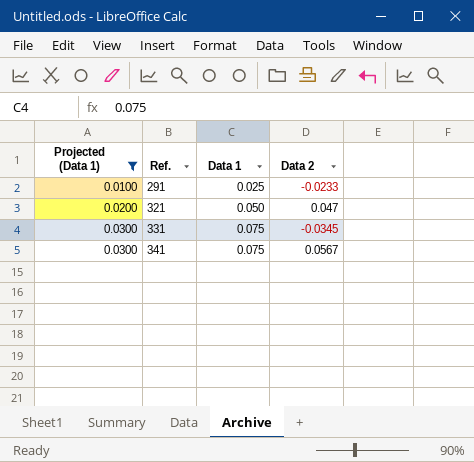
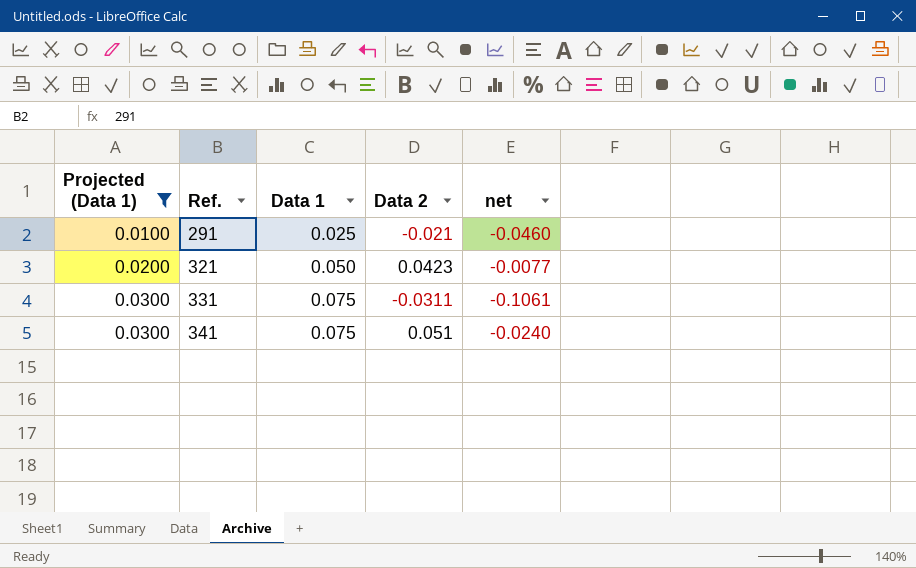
column net | formula: none -> [Data 2] - [Data 1]
291 | Data 2: -0.0233 -> -0.021
321 | Data 2: 0.047 -> 0.0423
331 | Data 2: -0.0345 -> -0.0311
341 | Data 2: 0.0567 -> 0.051

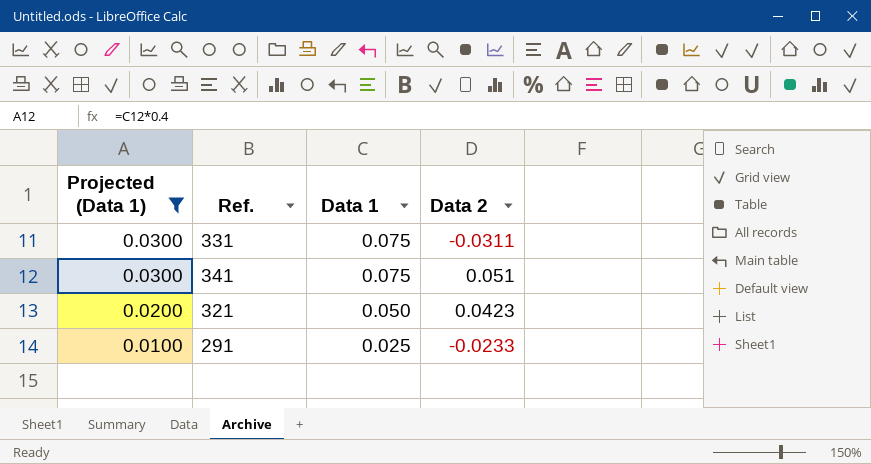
row order: Projected (Data 1) ascending -> Projected (Data 1) descending
column net | formula: [Data 2] - [Data 1] -> none
291 | Data 2: -0.021 -> -0.0233

